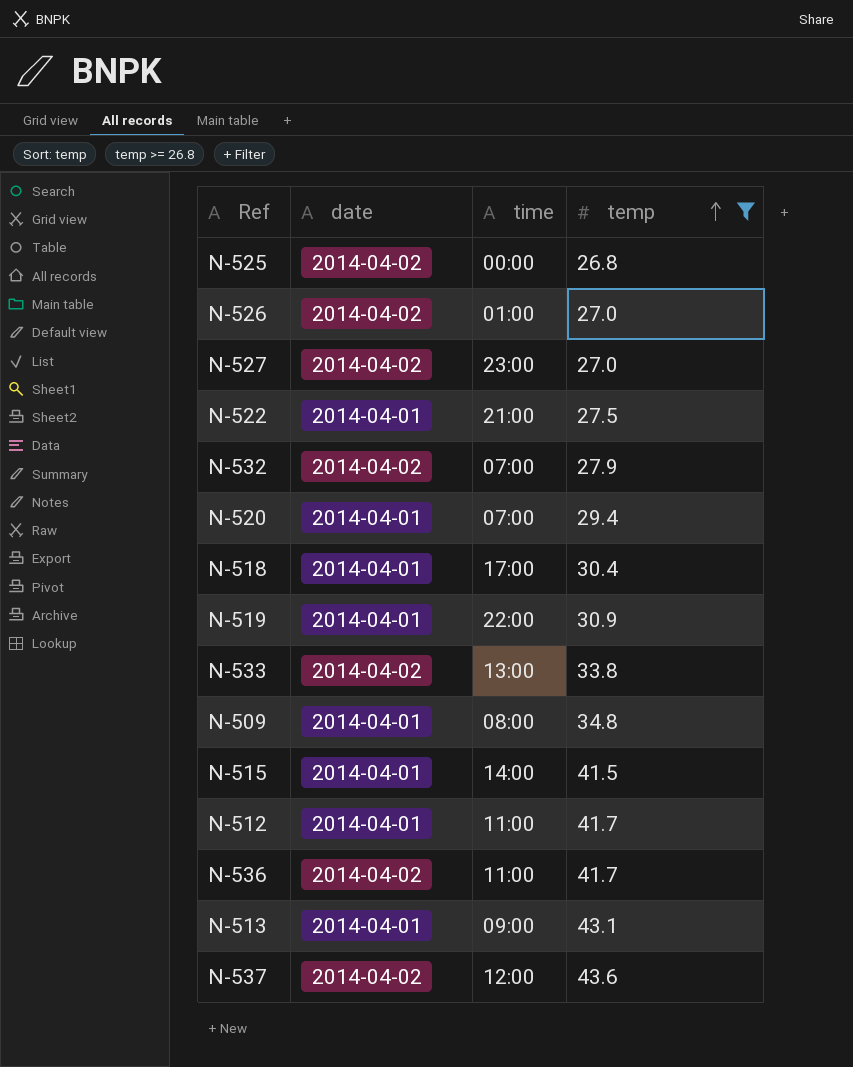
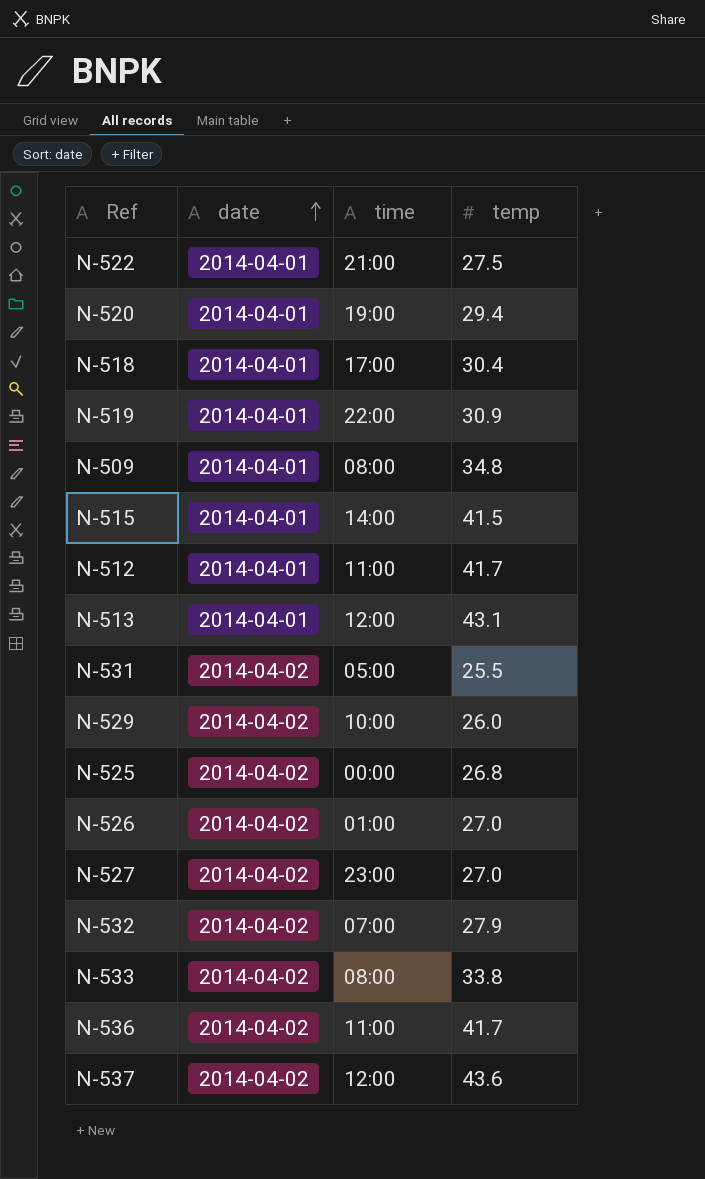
filter: temp >= 26.8 -> none
row order: temp ascending -> date ascending
N-520 | time: 07:00 -> 19:00
N-513 | time: 09:00 -> 12:00
N-533 | time: 13:00 -> 08:00

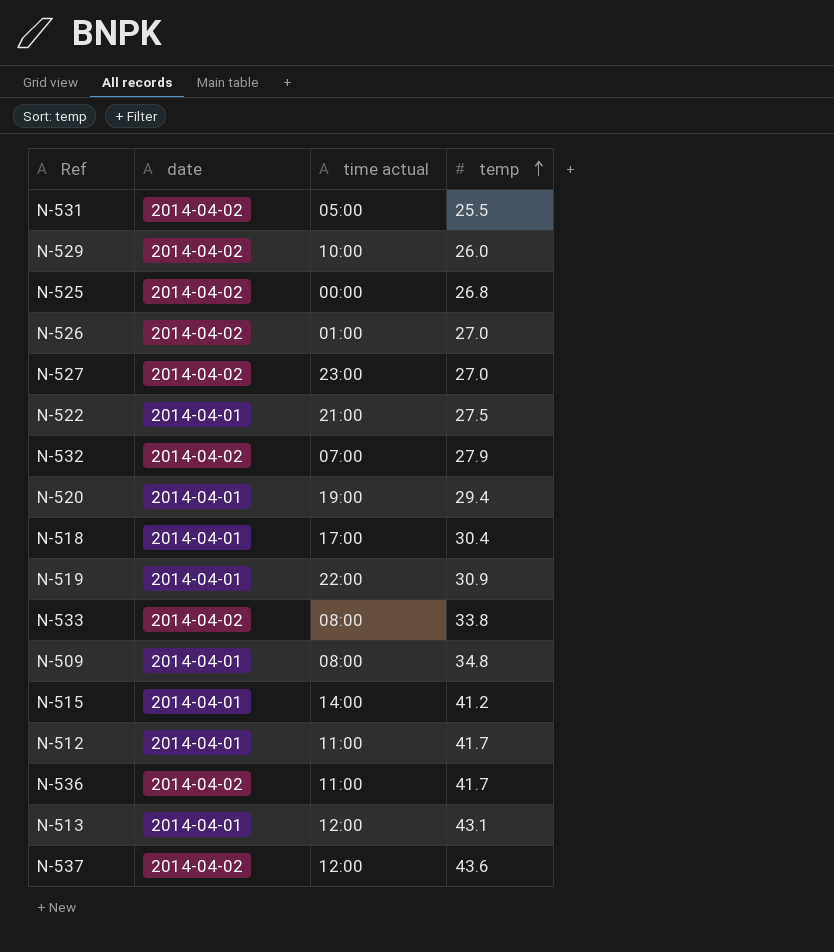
row order: date ascending -> temp ascending
column name: time -> time actual
N-515 | temp: 41.5 -> 41.2

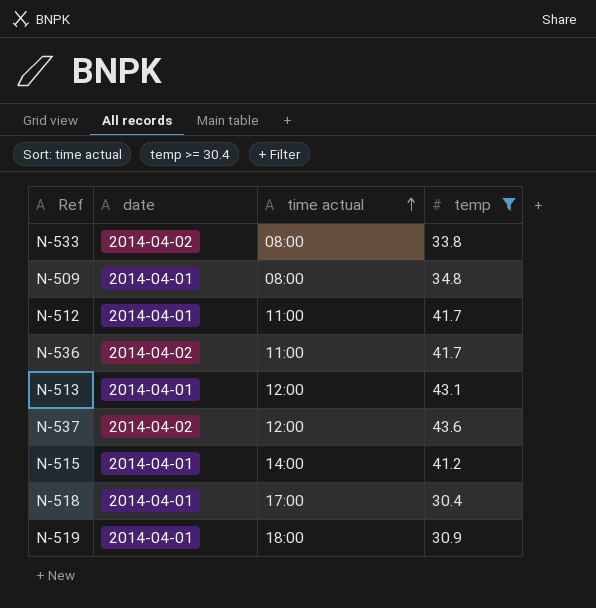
filter: none -> temp >= 30.4
row order: temp ascending -> time actual ascending
N-519 | time actual: 22:00 -> 18:00

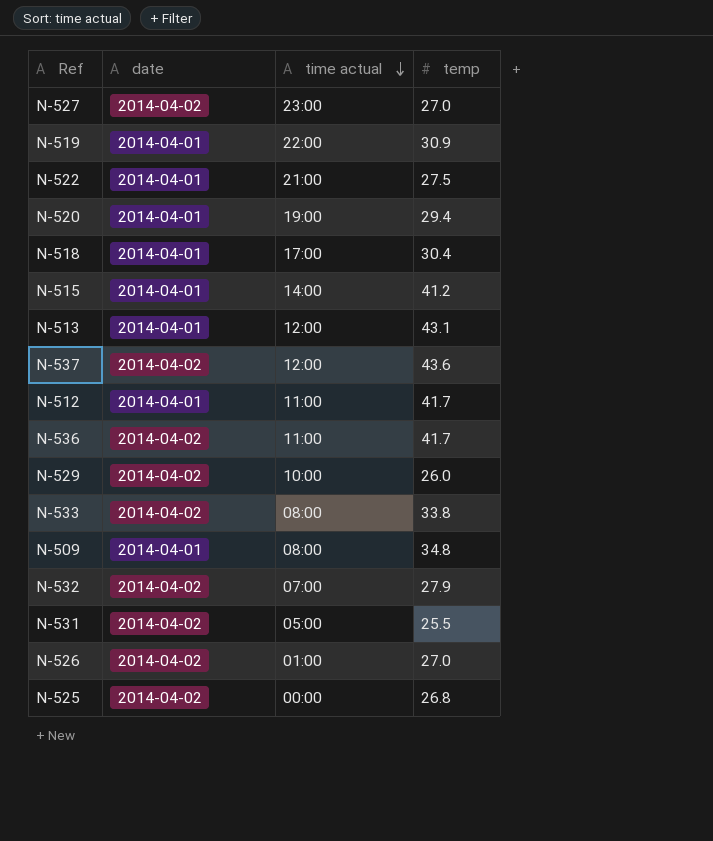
filter: temp >= 30.4 -> none
row order: time actual ascending -> time actual descending
N-519 | time actual: 18:00 -> 22:00

